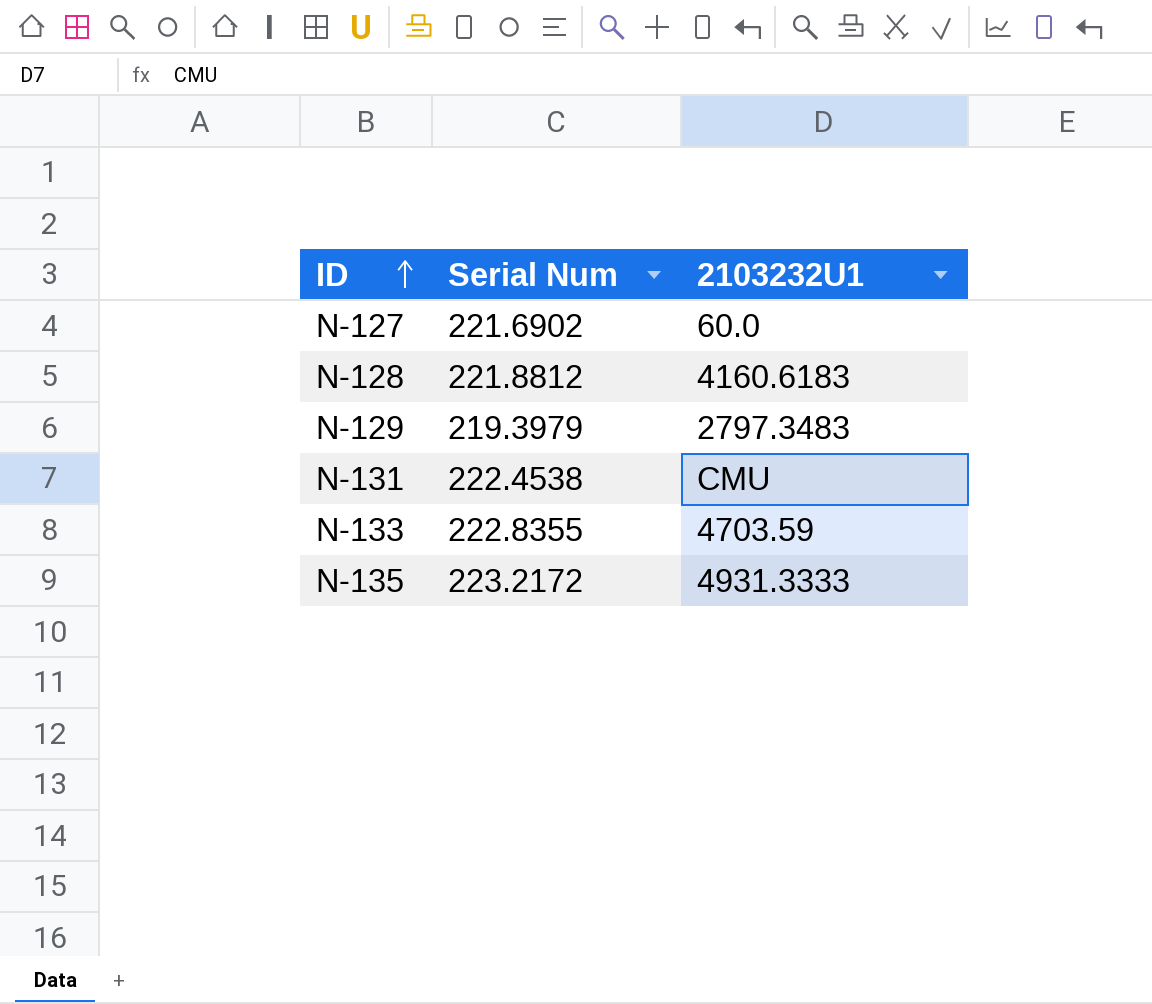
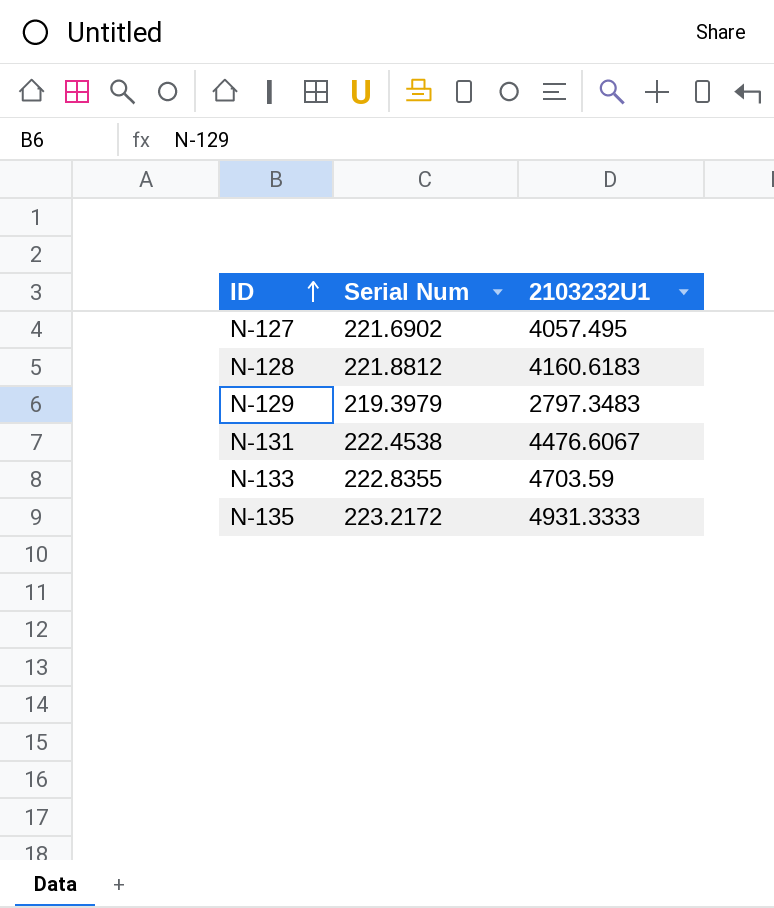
N-127 | 2103232U1: 60.0 -> 4057.495
N-131 | 2103232U1: CMU -> 4476.6067

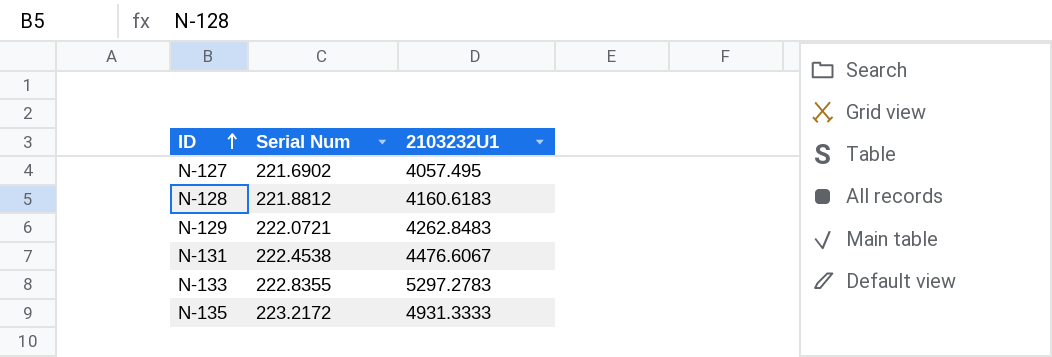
N-129 | Serial Num: 219.3979 -> 222.0721
N-129 | 2103232U1: 2797.3483 -> 4262.8483
N-133 | 2103232U1: 4703.59 -> 5297.2783

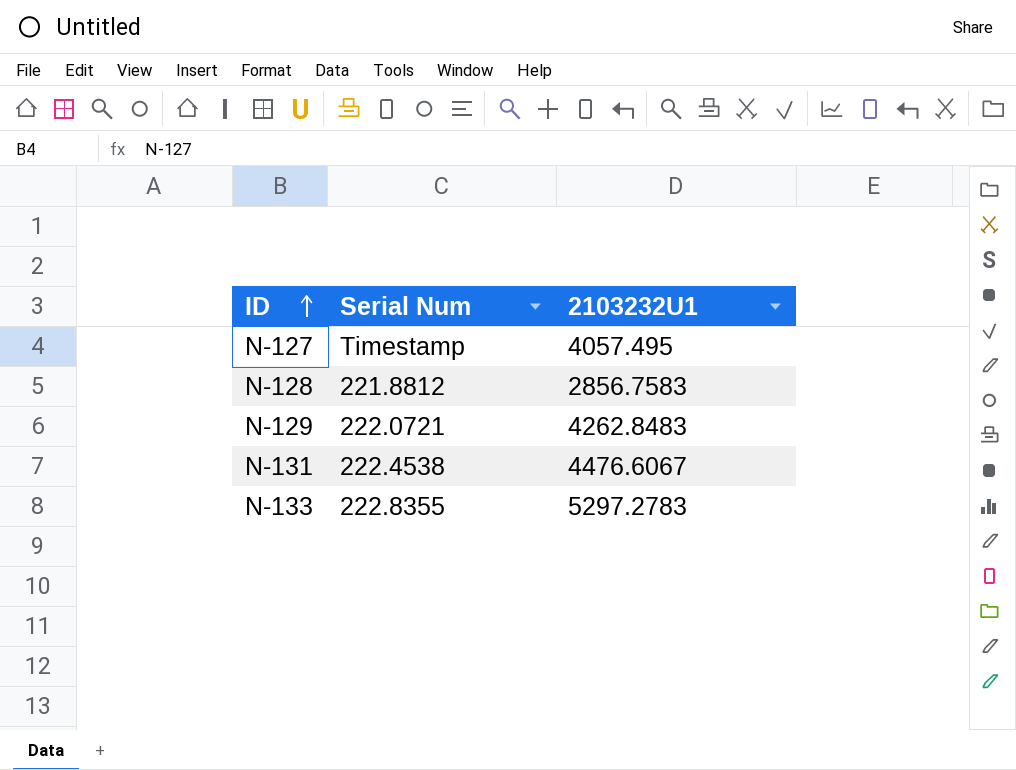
row N-135: 223.2172 | 4931.3333 -> none
N-127 | Serial Num: 221.6902 -> Timestamp
N-128 | 2103232U1: 4160.6183 -> 2856.7583

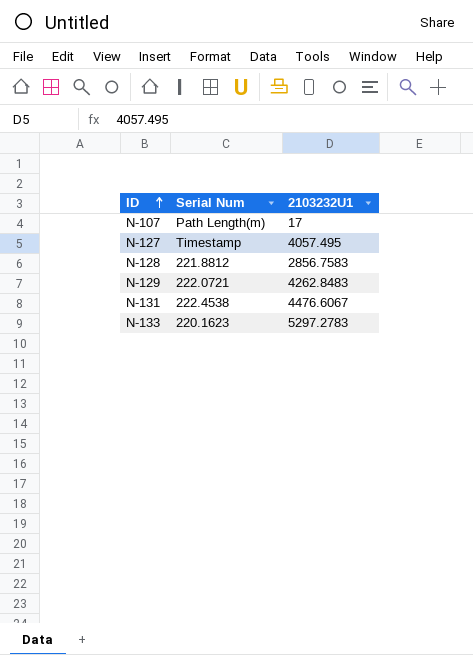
row N-107: none -> Path Length(m) | 17
N-133 | Serial Num: 222.8355 -> 220.1623

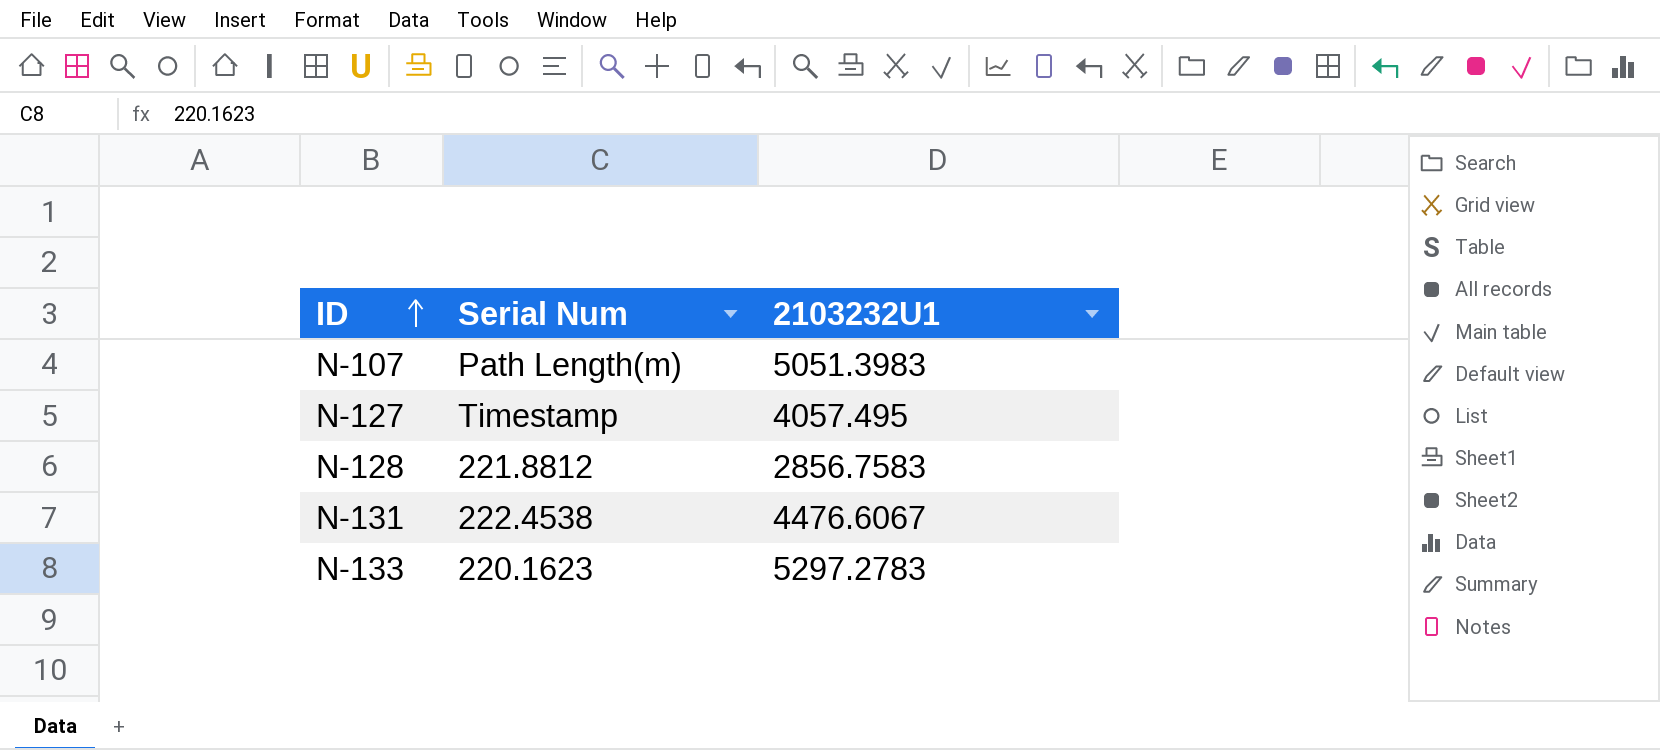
row N-129: 222.0721 | 4262.8483 -> none
N-107 | 2103232U1: 17 -> 5051.3983

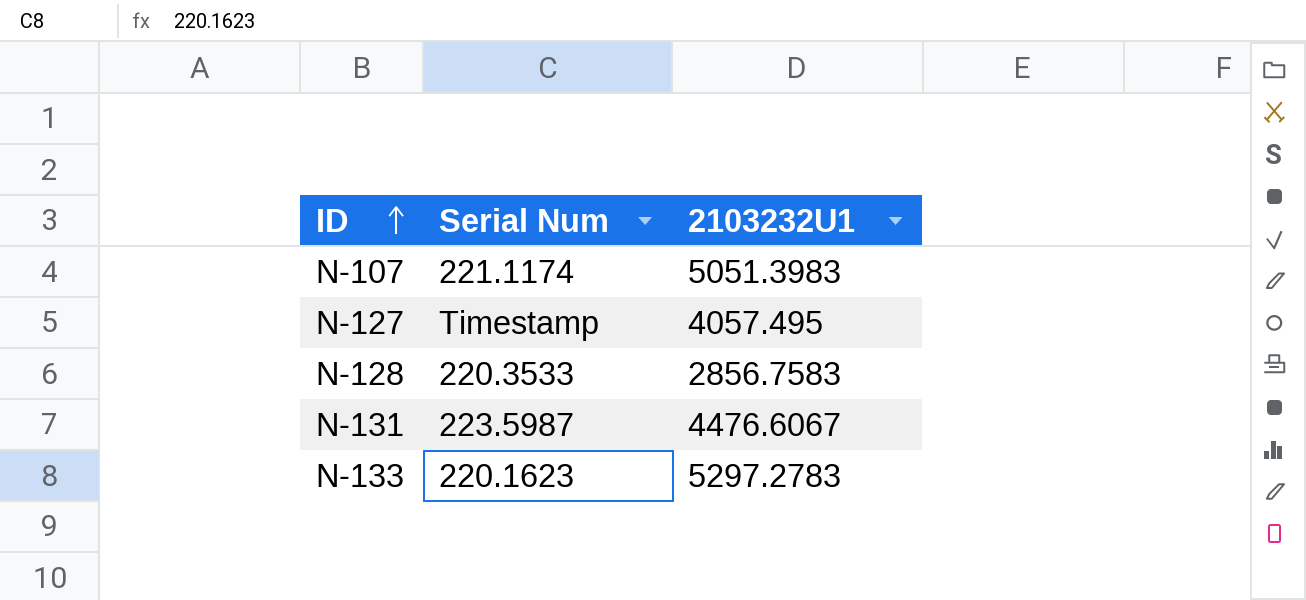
N-107 | Serial Num: Path Length(m) -> 221.1174
N-128 | Serial Num: 221.8812 -> 220.3533
N-131 | Serial Num: 222.4538 -> 223.5987

